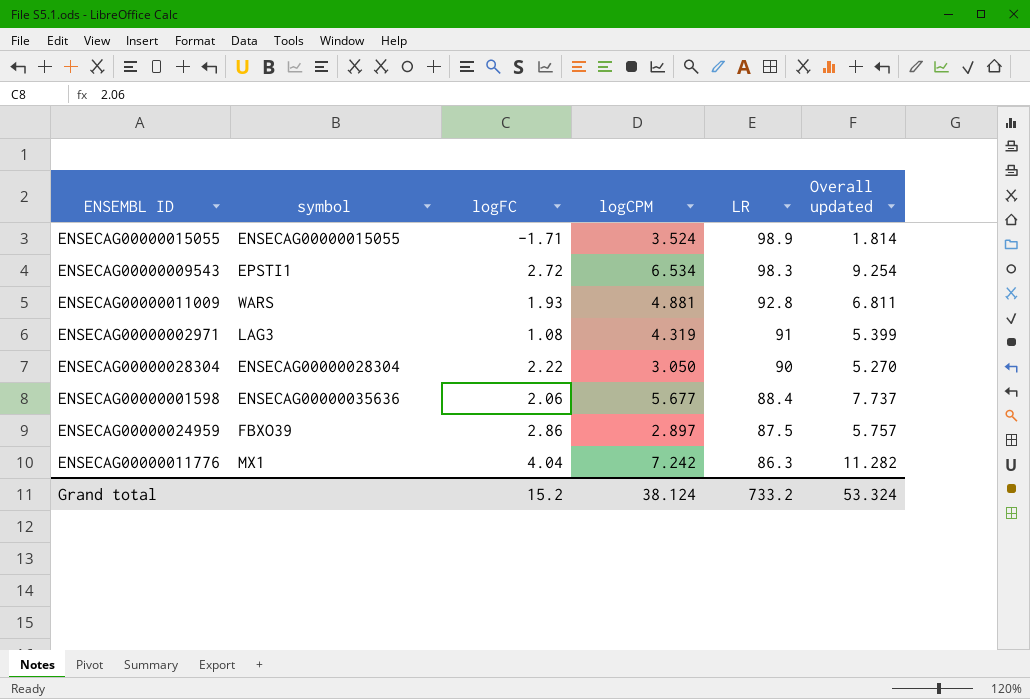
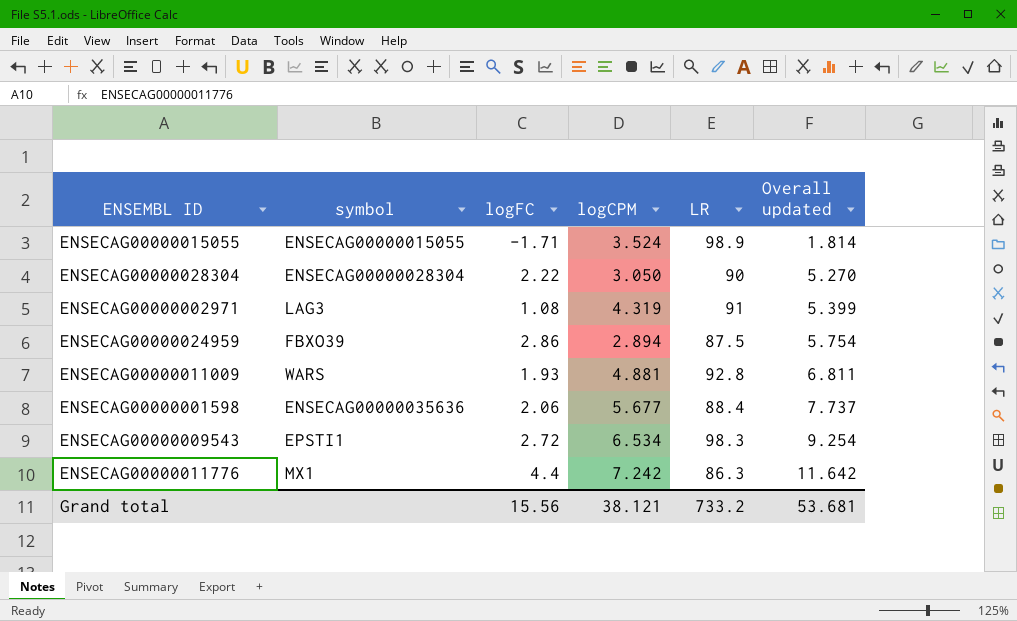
row order: LR descending -> Overall updated ascending
ENSECAG00000024959 | logCPM: 2.897 -> 2.894
ENSECAG00000024959 | Overall updated: 5.757 -> 5.754
ENSECAG00000011776 | logFC: 4.04 -> 4.4
ENSECAG00000011776 | Overall updated: 11.282 -> 11.642
Grand total | logFC: 15.2 -> 15.56
Grand total | logCPM: 38.124 -> 38.121
Grand total | Overall updated: 53.324 -> 53.681

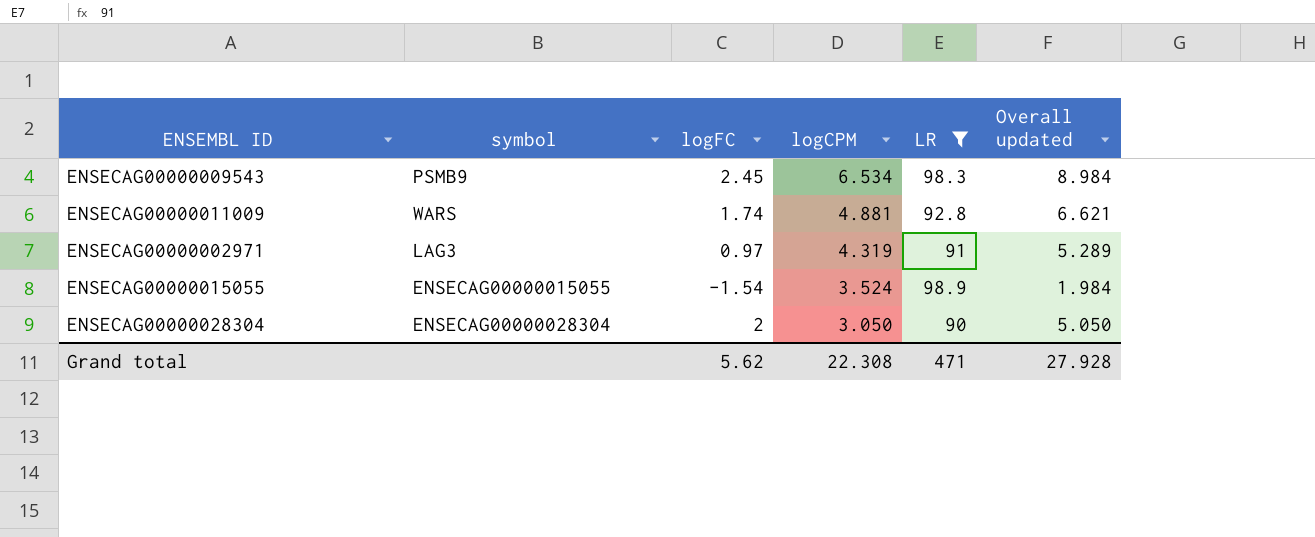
filter: none -> LR >= 90
row order: Overall updated ascending -> logCPM descending
ENSECAG00000009543 | symbol: EPSTI1 -> PSMB9
ENSECAG00000009543 | logFC: 2.72 -> 2.45
ENSECAG00000009543 | Overall updated: 9.254 -> 8.984
ENSECAG00000011009 | logFC: 1.93 -> 1.74
ENSECAG00000011009 | Overall updated: 6.811 -> 6.621
ENSECAG00000002971 | logFC: 1.08 -> 0.97
ENSECAG00000002971 | Overall updated: 5.399 -> 5.289
ENSECAG00000015055 | logFC: -1.71 -> -1.54
ENSECAG00000015055 | Overall updated: 1.814 -> 1.984
ENSECAG00000028304 | logFC: 2.22 -> 2
ENSECAG00000028304 | Overall updated: 5.270 -> 5.050
Grand total | logFC: 15.56 -> 5.62
Grand total | logCPM: 38.121 -> 22.308
Grand total | LR: 733.2 -> 471
Grand total | Overall updated: 53.681 -> 27.928

